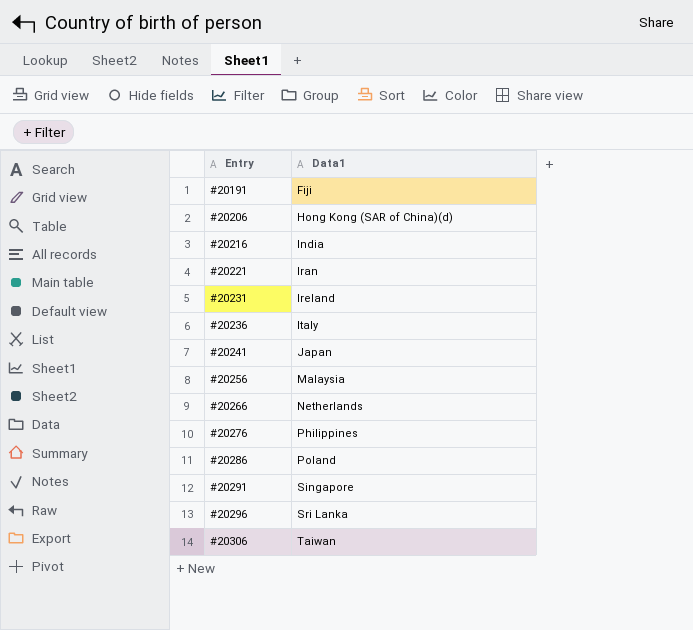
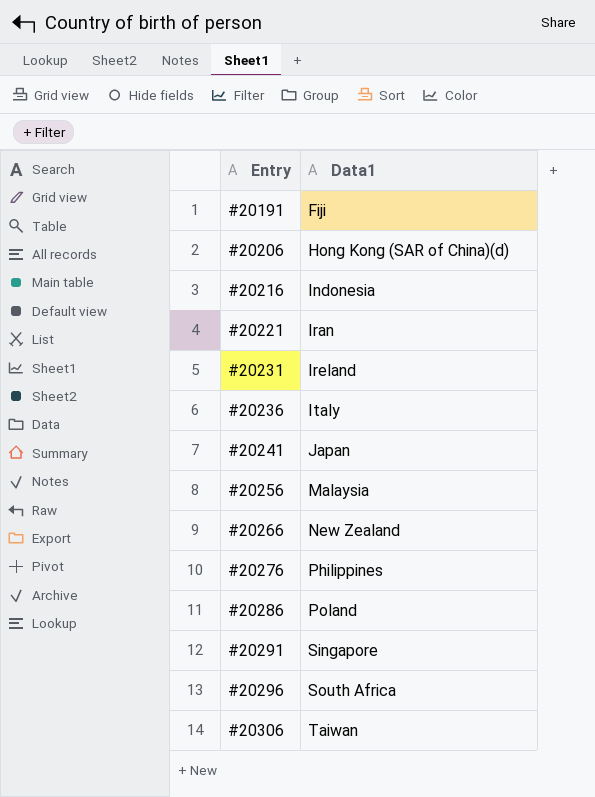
#20216 | Data1: India -> Indonesia
#20266 | Data1: Netherlands -> New Zealand
#20296 | Data1: Sri Lanka -> South Africa

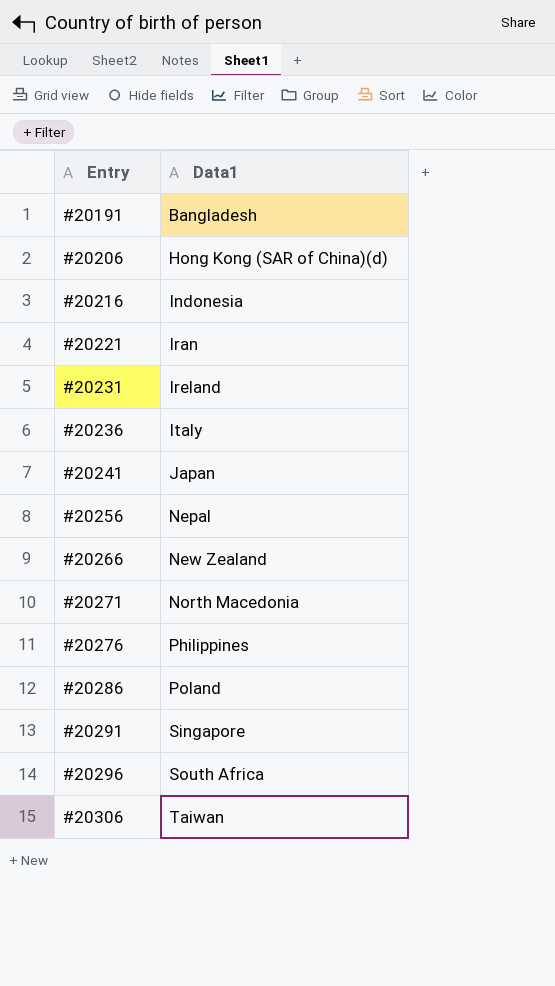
#20191 | Data1: Fiji -> Bangladesh
#20256 | Data1: Malaysia -> Nepal
row #20271: none -> North Macedonia

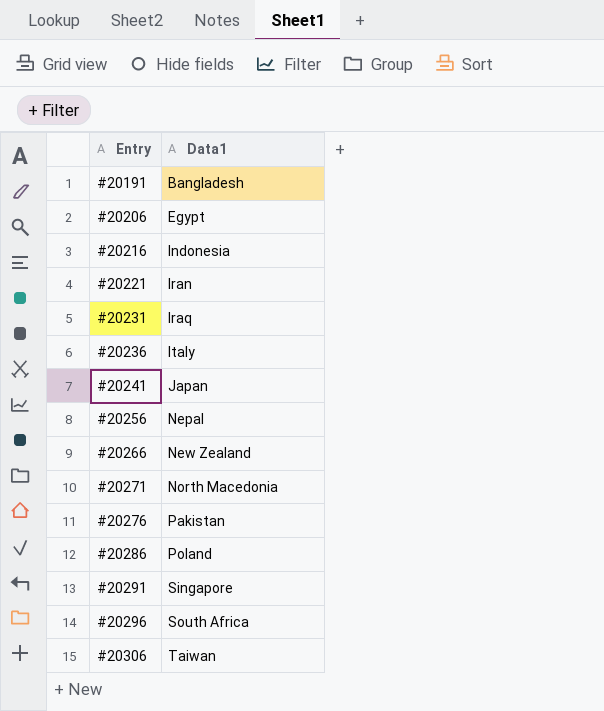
#20206 | Data1: Hong Kong (SAR of China)(d) -> Egypt
#20231 | Data1: Ireland -> Iraq
#20276 | Data1: Philippines -> Pakistan

